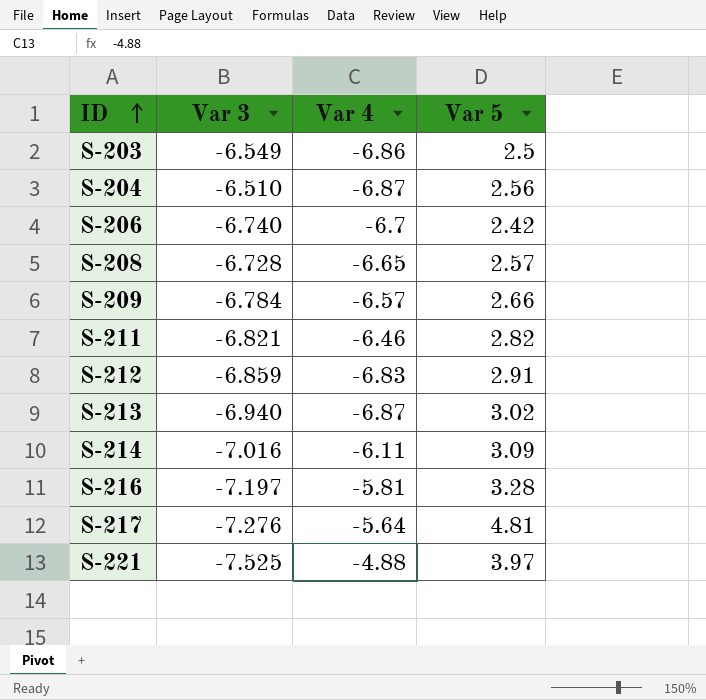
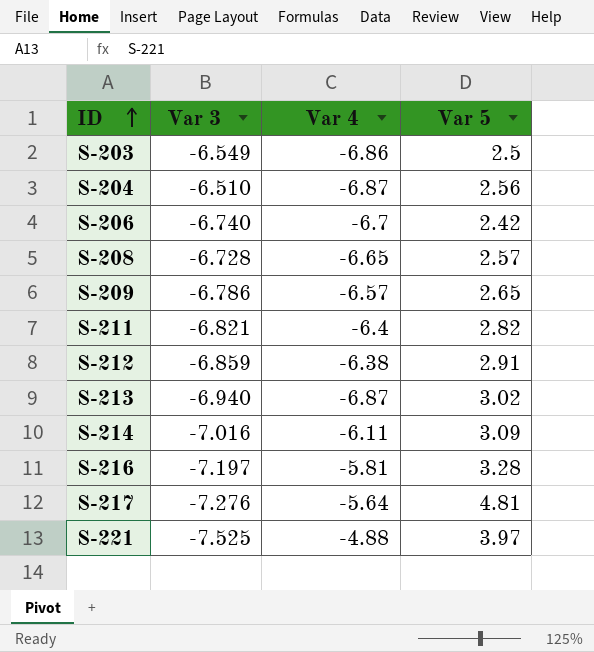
S-209 | Var 3: -6.784 -> -6.786
S-209 | Var 5: 2.66 -> 2.65
S-211 | Var 4: -6.46 -> -6.4
S-212 | Var 4: -6.83 -> -6.38

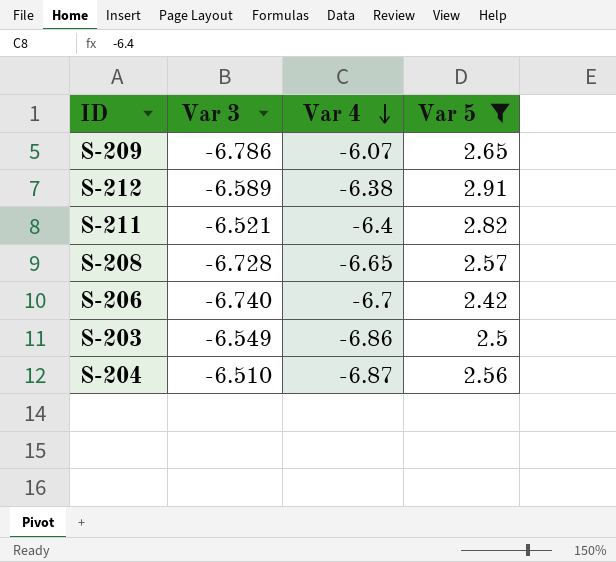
filter: none -> Var 5 <= 2.91
row order: ID ascending -> Var 4 descending
S-209 | Var 4: -6.57 -> -6.07
S-212 | Var 3: -6.859 -> -6.589
S-211 | Var 3: -6.821 -> -6.521

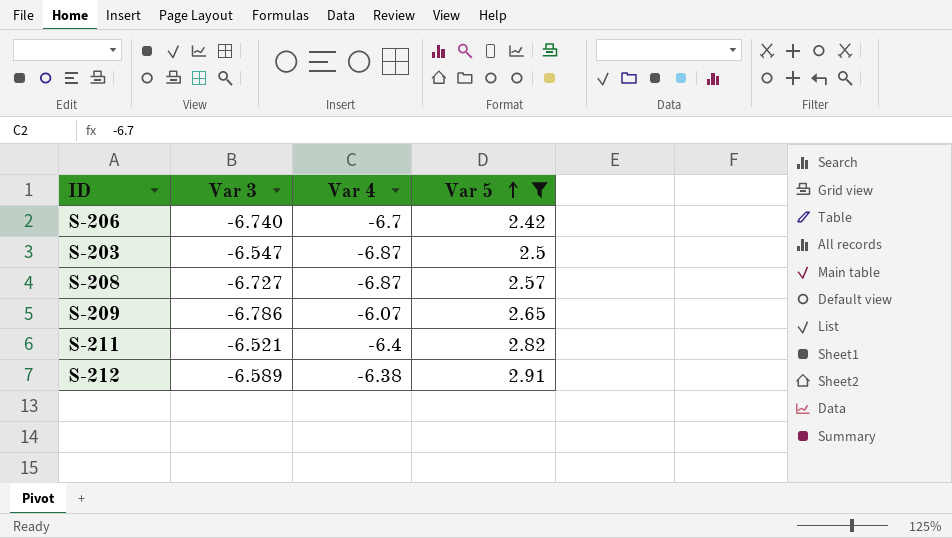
row order: Var 4 descending -> Var 5 ascending
row S-204: -6.510 | -6.87 | 2.56 -> none
S-203 | Var 3: -6.549 -> -6.547
S-203 | Var 4: -6.86 -> -6.87
S-208 | Var 3: -6.728 -> -6.727
S-208 | Var 4: -6.65 -> -6.87

